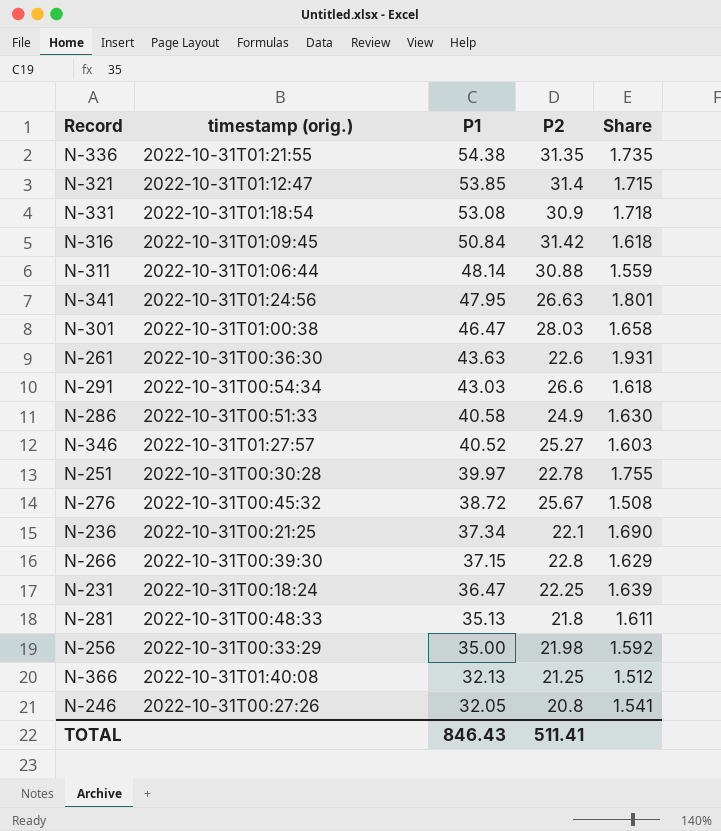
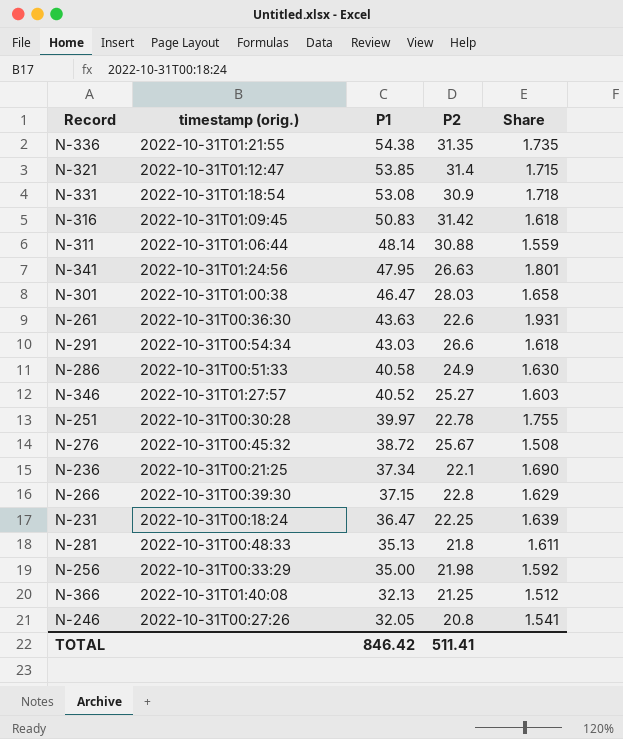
N-316 | P1: 50.84 -> 50.83
TOTAL | P1: 846.43 -> 846.42

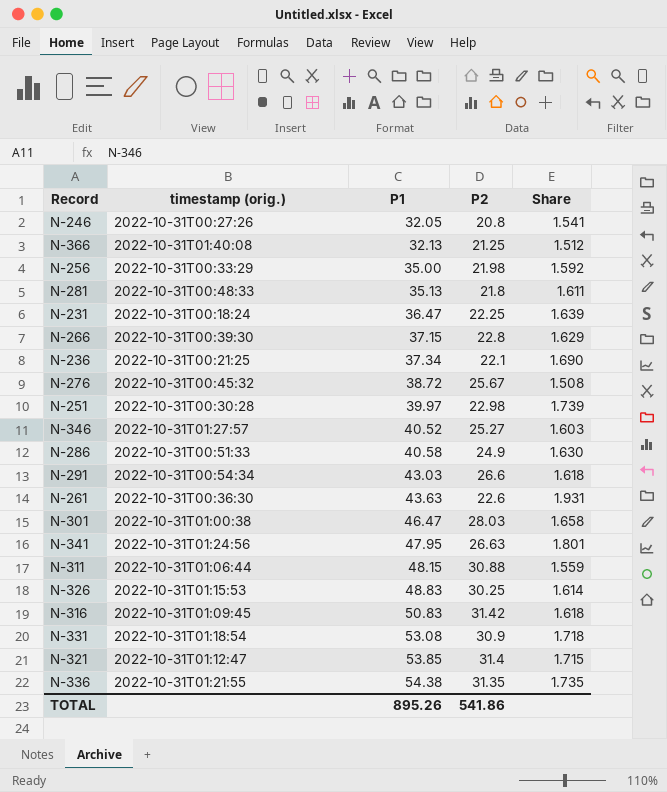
row order: P1 descending -> P1 ascending
N-251 | P2: 22.78 -> 22.98
N-251 | Share: 1.755 -> 1.739
N-311 | P1: 48.14 -> 48.15
row N-326: none -> 2022-10-31T01:15:53 | 48.83 | 30.25 | 1.614
TOTAL | P1: 846.42 -> 895.26
TOTAL | P2: 511.41 -> 541.86

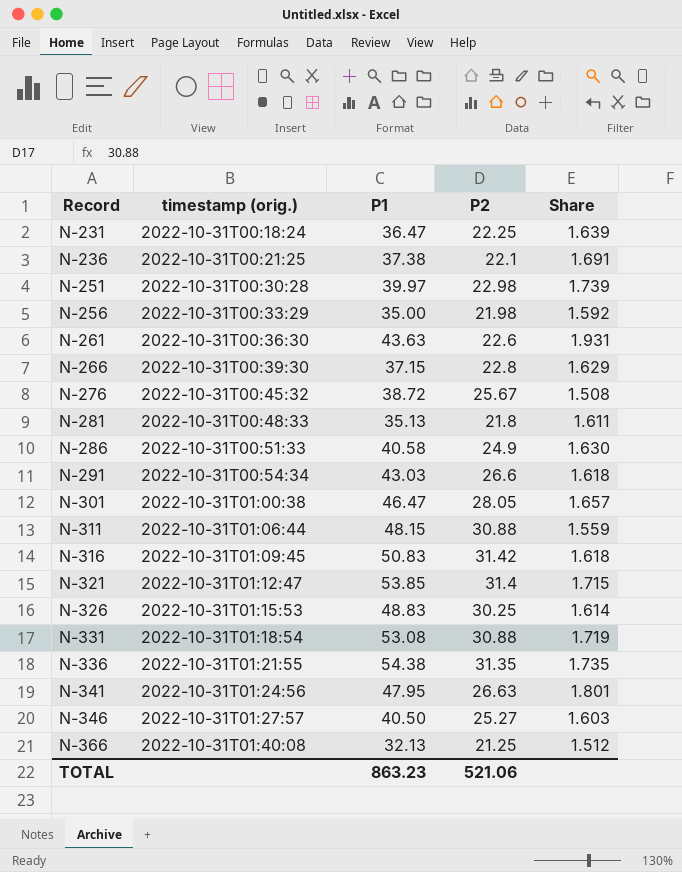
row order: P1 ascending -> Record ascending
row N-246: 2022-10-31T00:27:26 | 32.05 | 20.8 | 1.541 -> none
N-236 | P1: 37.34 -> 37.38
N-236 | Share: 1.690 -> 1.691
N-301 | P2: 28.03 -> 28.05
N-301 | Share: 1.658 -> 1.657
N-331 | P2: 30.9 -> 30.88
N-331 | Share: 1.718 -> 1.719
N-346 | P1: 40.52 -> 40.50
TOTAL | P1: 895.26 -> 863.23
TOTAL | P2: 541.86 -> 521.06

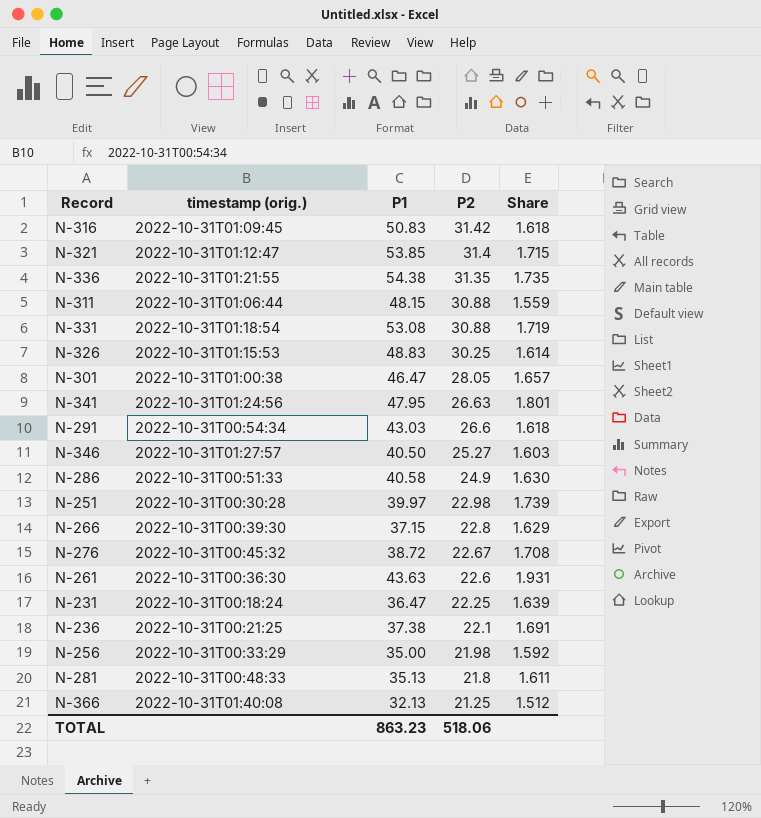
row order: Record ascending -> P2 descending
N-276 | P2: 25.67 -> 22.67
N-276 | Share: 1.508 -> 1.708
TOTAL | P2: 521.06 -> 518.06

